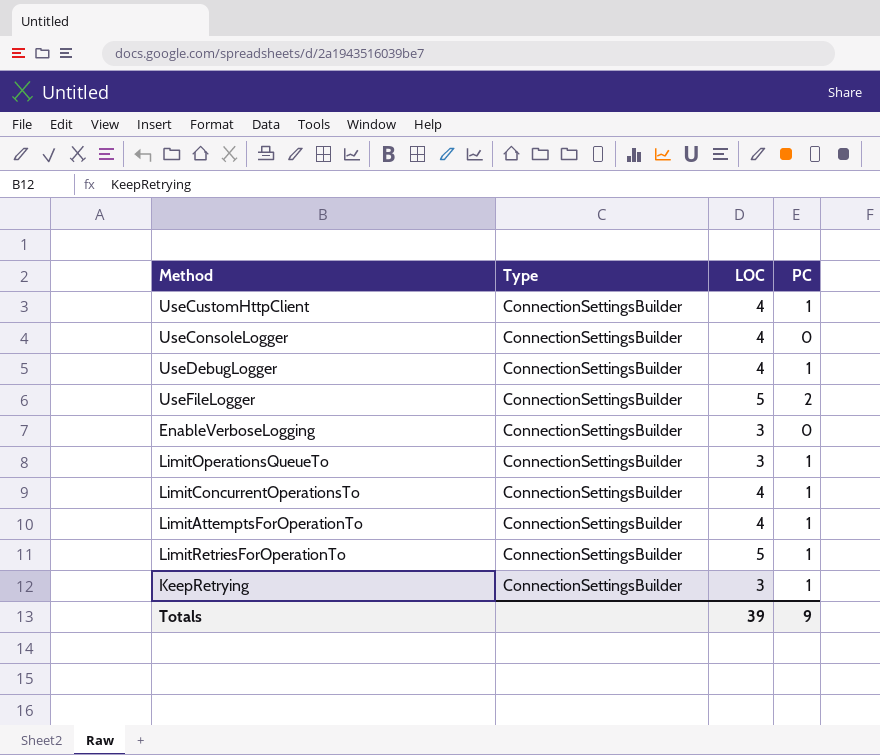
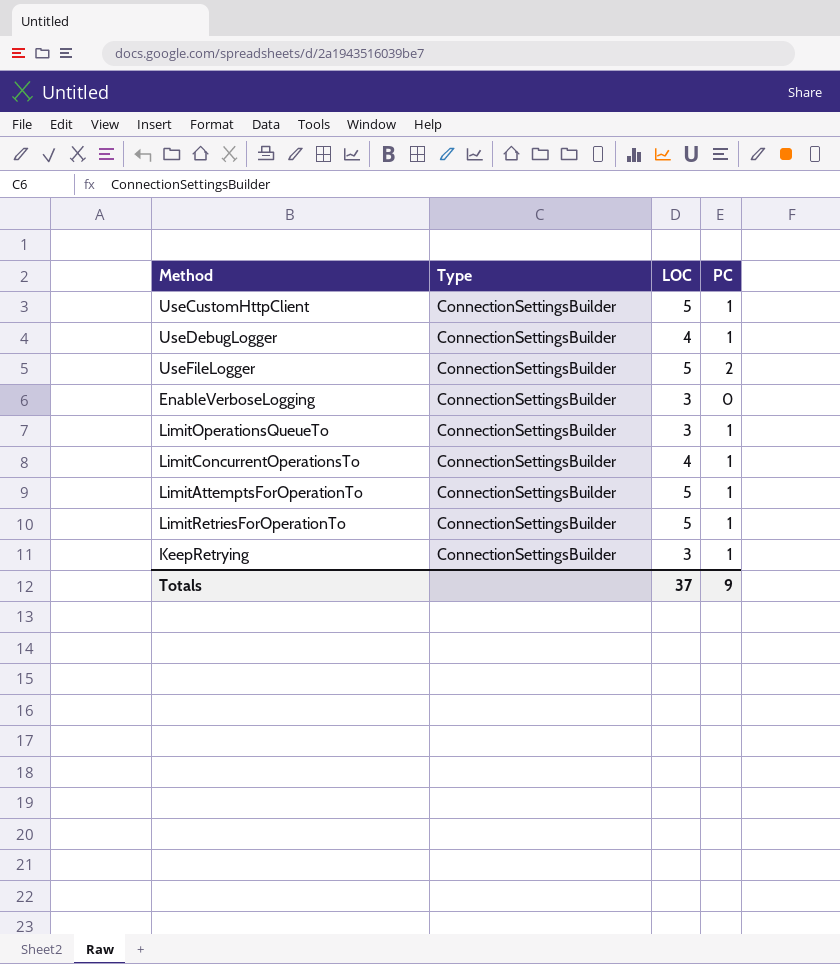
row UseConsoleLogger: ConnectionSettingsBuilder | 4 | 0 -> none
UseCustomHttpClient | LOC: 4 -> 5
LimitAttemptsForOperationTo | LOC: 4 -> 5
Totals | LOC: 39 -> 37

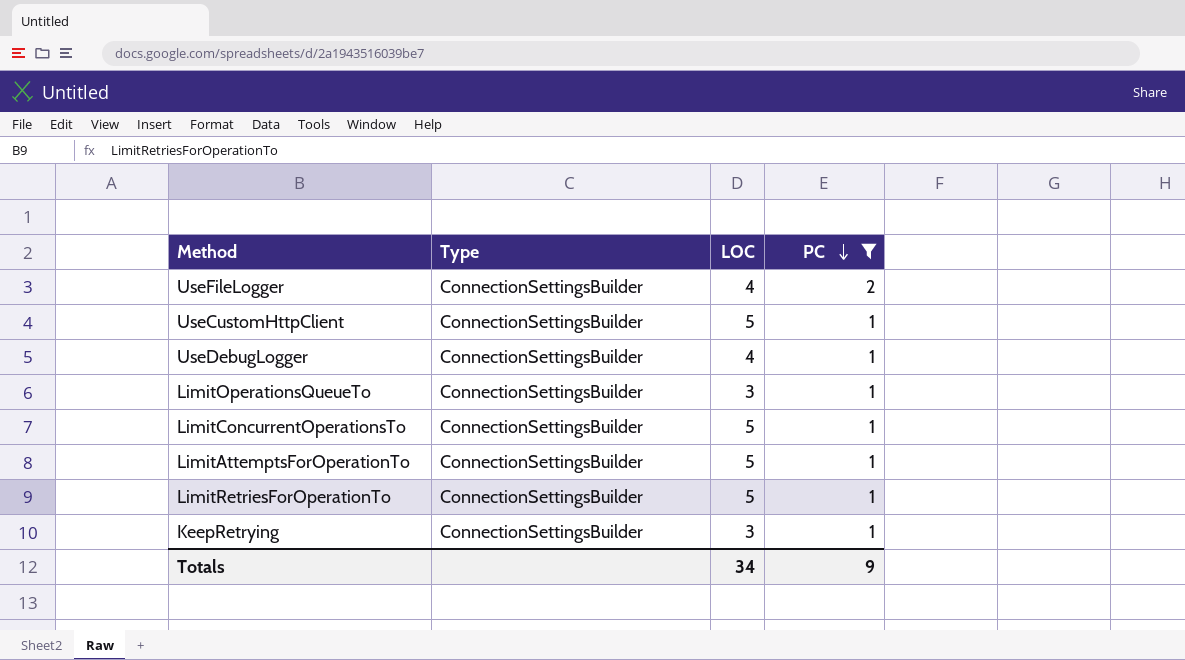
filter: none -> PC != 0
row order: none -> PC descending
UseFileLogger | LOC: 5 -> 4
LimitConcurrentOperationsTo | LOC: 4 -> 5
Totals | LOC: 37 -> 34

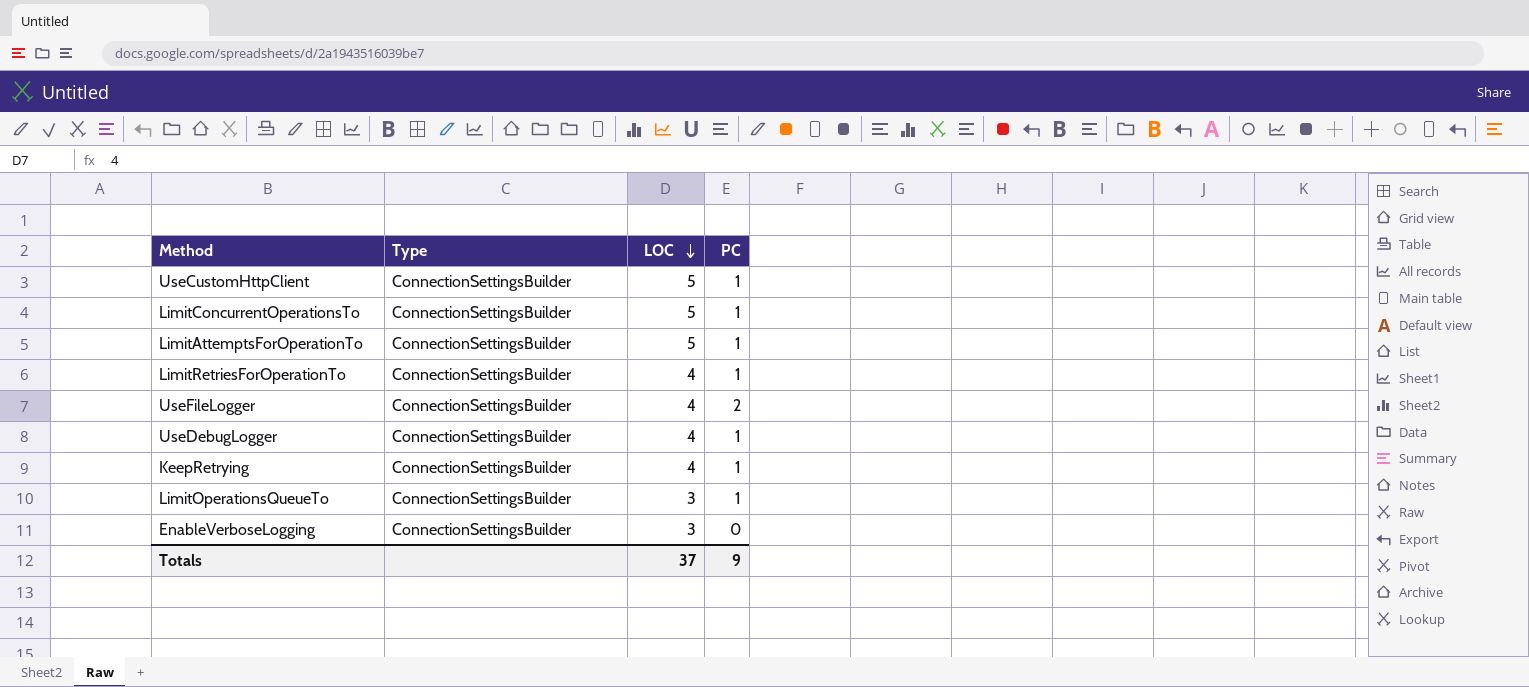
filter: PC != 0 -> none
row order: PC descending -> LOC descending
LimitRetriesForOperationTo | LOC: 5 -> 4
KeepRetrying | LOC: 3 -> 4
Totals | LOC: 34 -> 37

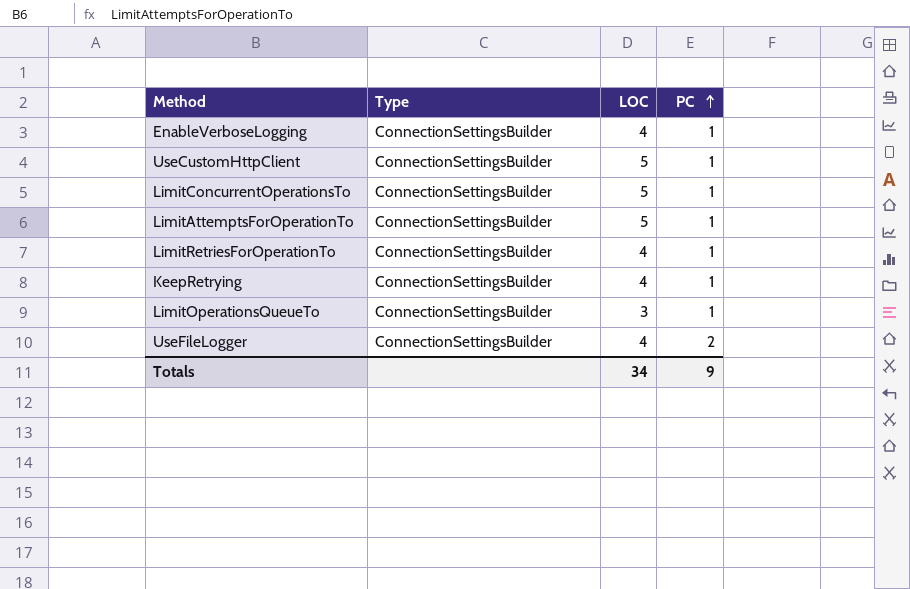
row order: LOC descending -> PC ascending
row UseDebugLogger: ConnectionSettingsBuilder | 4 | 1 -> none
EnableVerboseLogging | LOC: 3 -> 4
EnableVerboseLogging | PC: 0 -> 1
Totals | LOC: 37 -> 34

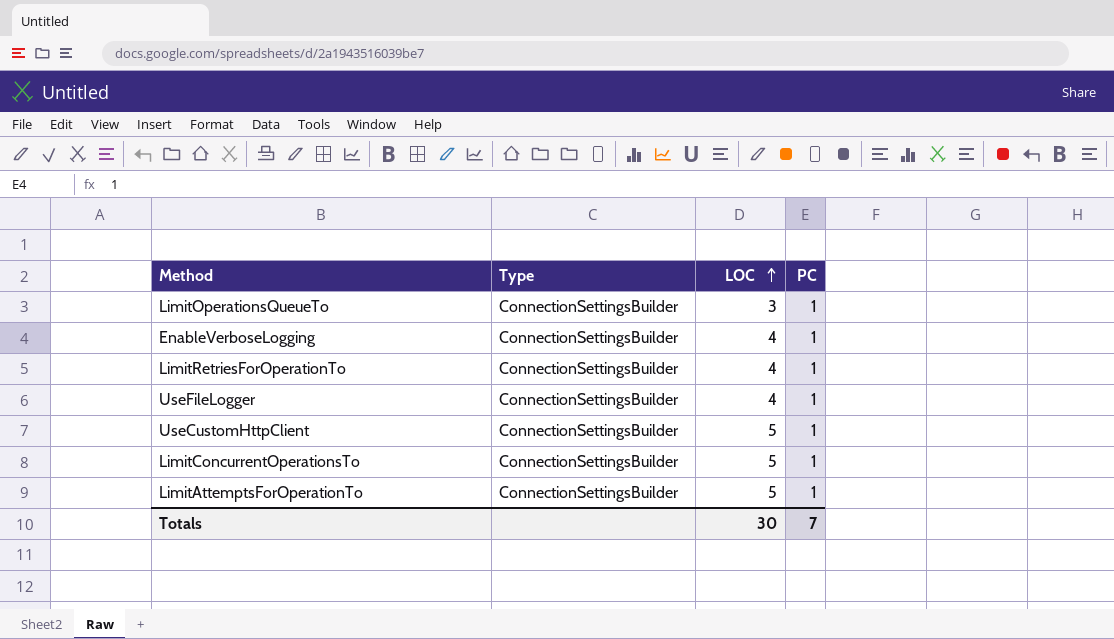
row order: PC ascending -> LOC ascending
row KeepRetrying: ConnectionSettingsBuilder | 4 | 1 -> none
UseFileLogger | PC: 2 -> 1
Totals | LOC: 34 -> 30
Totals | PC: 9 -> 7

